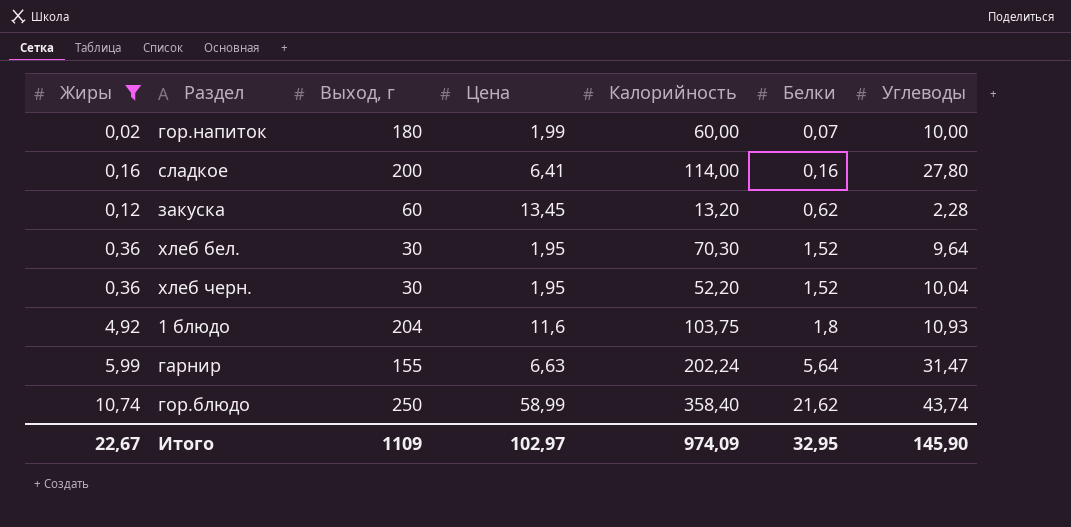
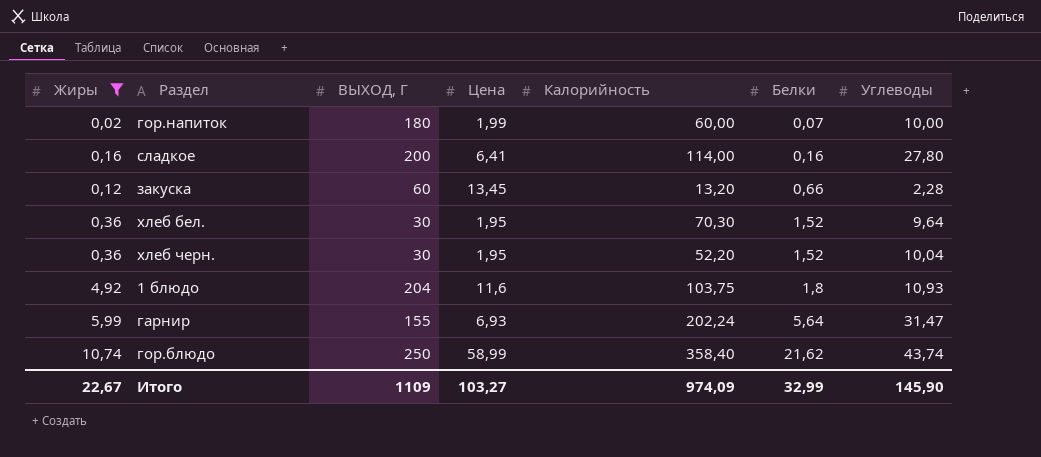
column name: Выход, г -> ВЫХОД, Г
закуска | Белки: 0,62 -> 0,66
гарнир | Цена: 6,63 -> 6,93
Итого | Цена: 102,97 -> 103,27
Итого | Белки: 32,95 -> 32,99

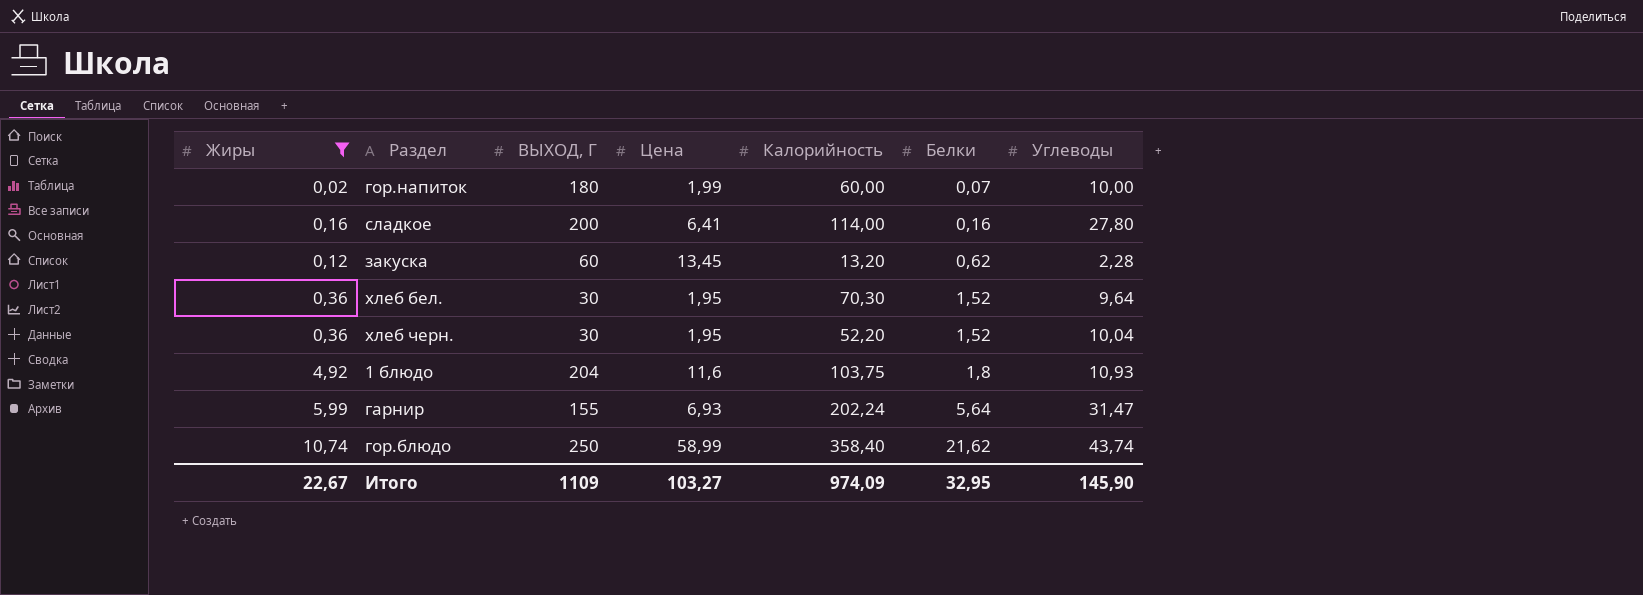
закуска | Белки: 0,66 -> 0,62
Итого | Белки: 32,99 -> 32,95

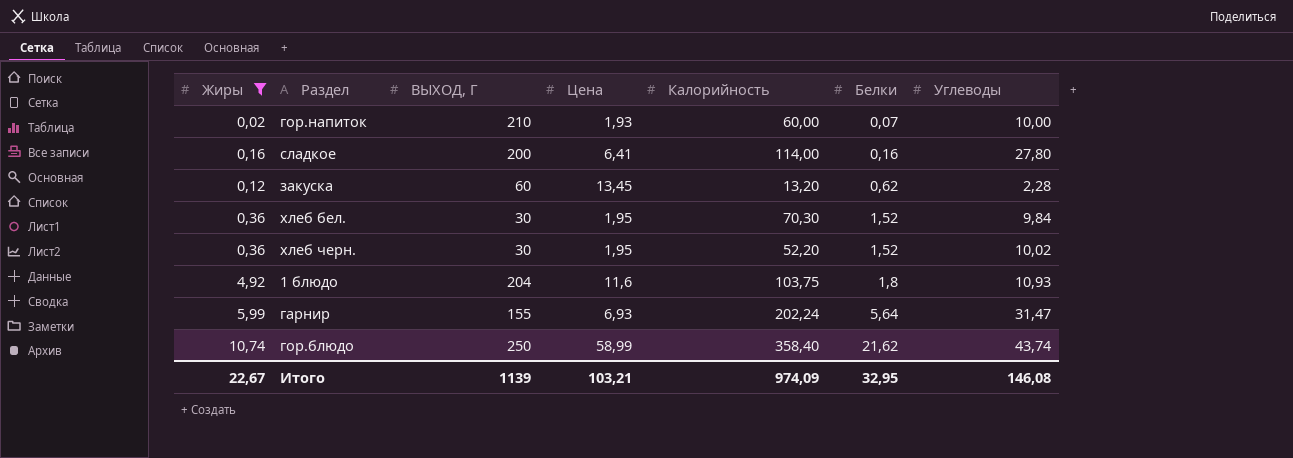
гор.напиток | ВЫХОД, Г: 180 -> 210
гор.напиток | Цена: 1,99 -> 1,93
хлеб бел. | Углеводы: 9,64 -> 9,84
хлеб черн. | Углеводы: 10,04 -> 10,02
Итого | ВЫХОД, Г: 1109 -> 1139
Итого | Цена: 103,27 -> 103,21
Итого | Углеводы: 145,90 -> 146,08

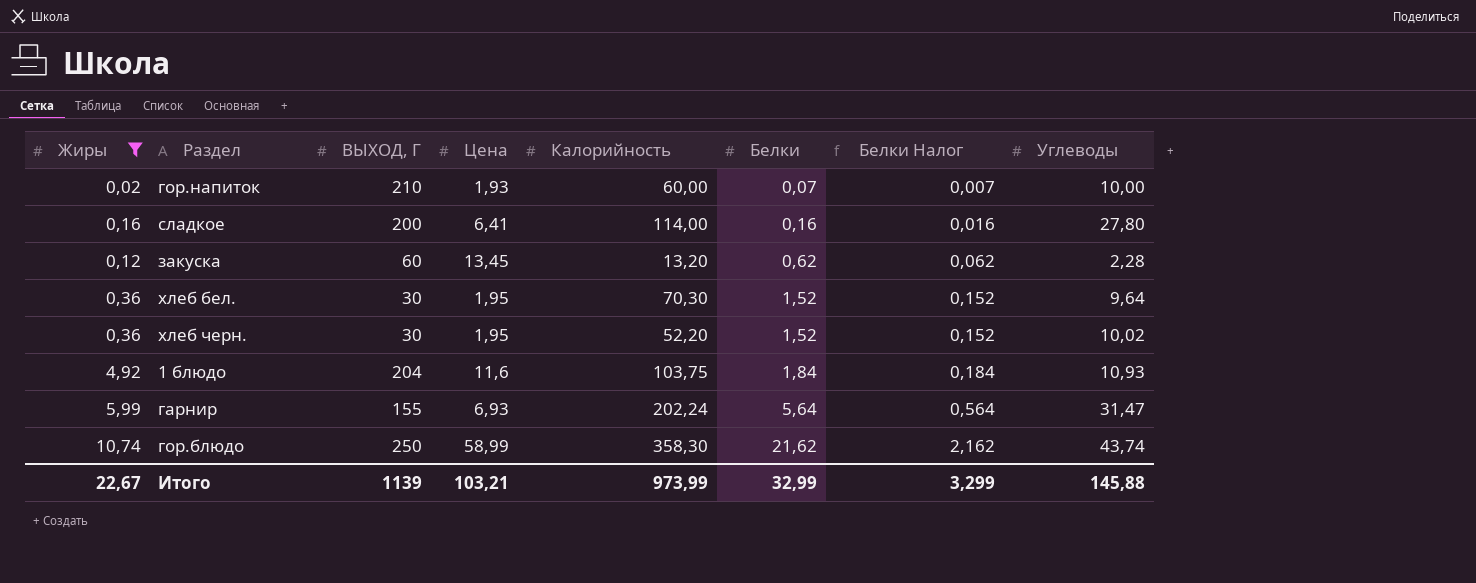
column Белки Налог | formula: none -> [Белки] * 0,1
хлеб бел. | Углеводы: 9,84 -> 9,64
1 блюдо | Белки: 1,8 -> 1,84
гор.блюдо | Калорийность: 358,40 -> 358,30
Итого | Калорийность: 974,09 -> 973,99
Итого | Белки: 32,95 -> 32,99
Итого | Углеводы: 146,08 -> 145,88

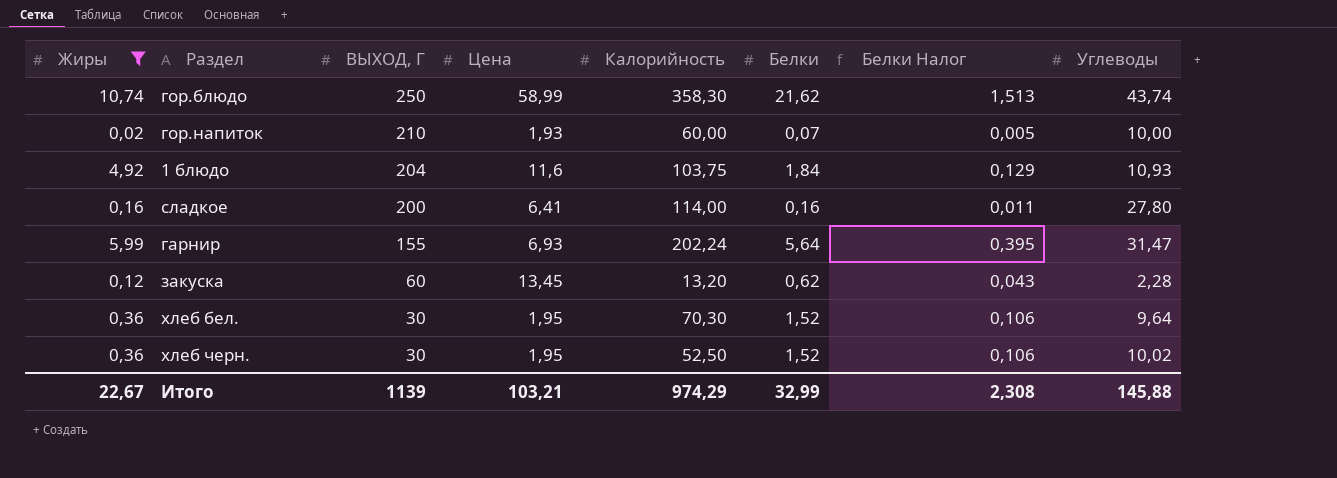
row order: Белки ascending -> ВЫХОД, Г descending
column Белки Налог | formula: [Белки] * 0,1 -> [Белки] * 0,07
хлеб черн. | Калорийность: 52,20 -> 52,50
Итого | Калорийность: 973,99 -> 974,29
Итого | Белки Налог: 3,299 -> 2,308

